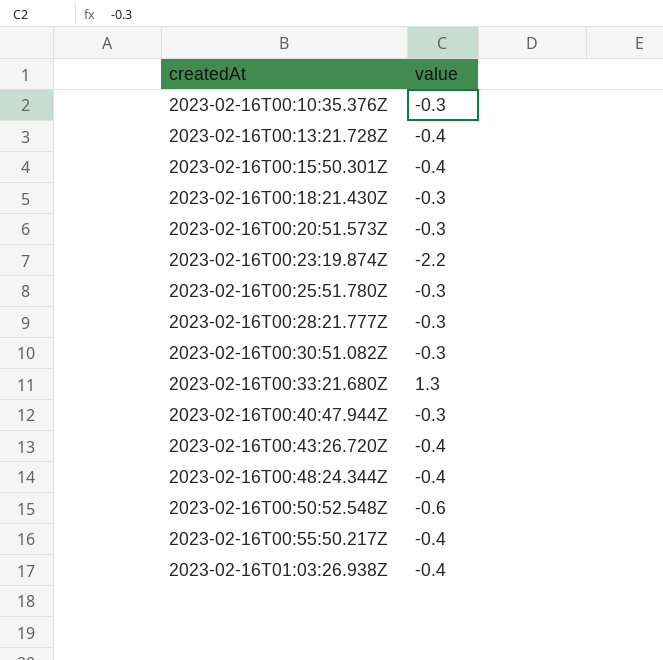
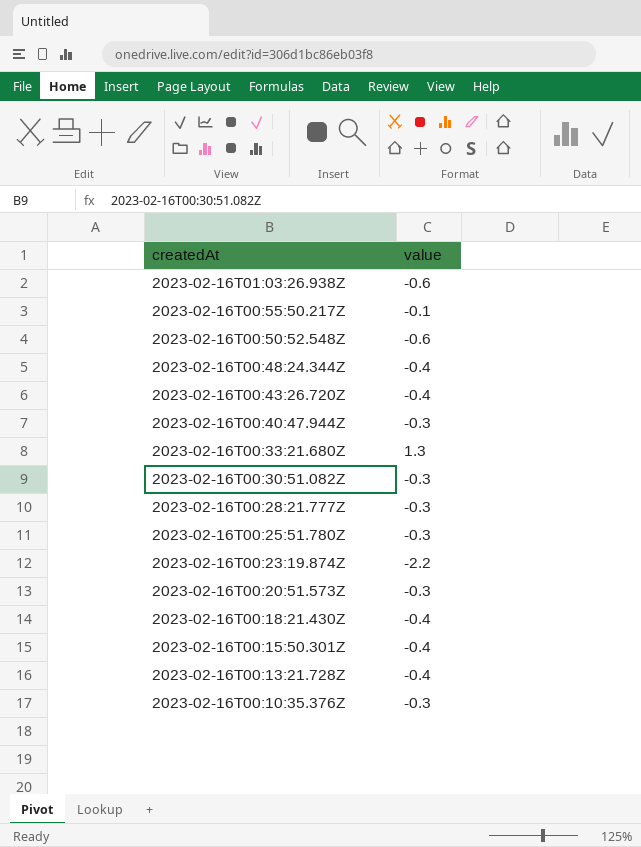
row order: createdAt ascending -> createdAt descending
2023-02-16T01:03:26.938Z | value: -0.4 -> -0.6
2023-02-16T00:55:50.217Z | value: -0.4 -> -0.1
2023-02-16T00:18:21.430Z | value: -0.3 -> -0.4

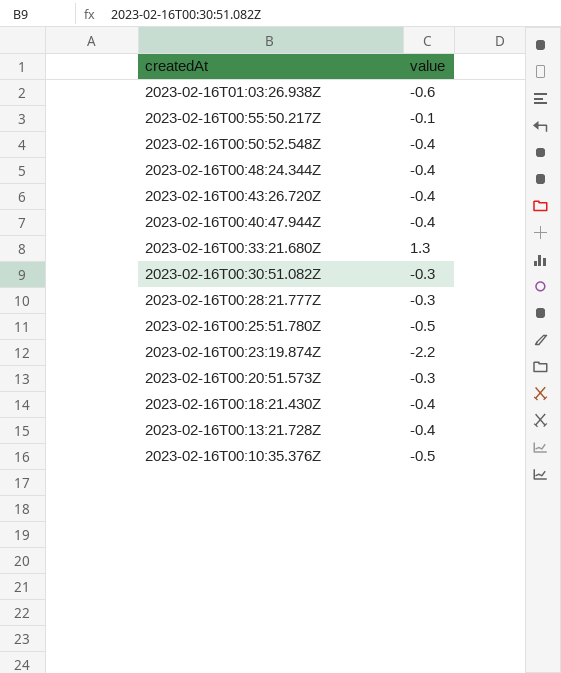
row 2023-02-16T00:15:50.301Z: -0.4 -> none
2023-02-16T00:50:52.548Z | value: -0.6 -> -0.4
2023-02-16T00:40:47.944Z | value: -0.3 -> -0.4
2023-02-16T00:25:51.780Z | value: -0.3 -> -0.5
2023-02-16T00:10:35.376Z | value: -0.3 -> -0.5

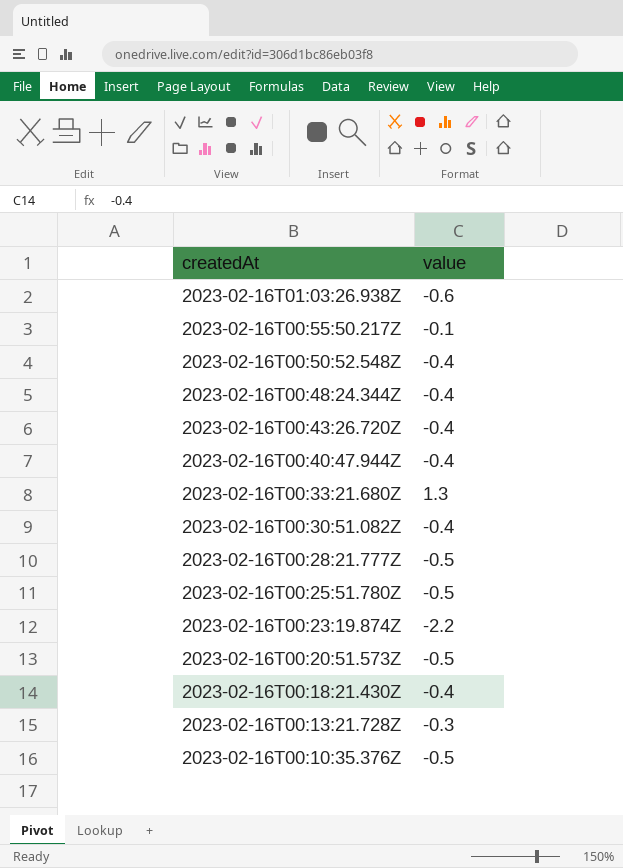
2023-02-16T00:30:51.082Z | value: -0.3 -> -0.4
2023-02-16T00:28:21.777Z | value: -0.3 -> -0.5
2023-02-16T00:20:51.573Z | value: -0.3 -> -0.5
2023-02-16T00:13:21.728Z | value: -0.4 -> -0.3

